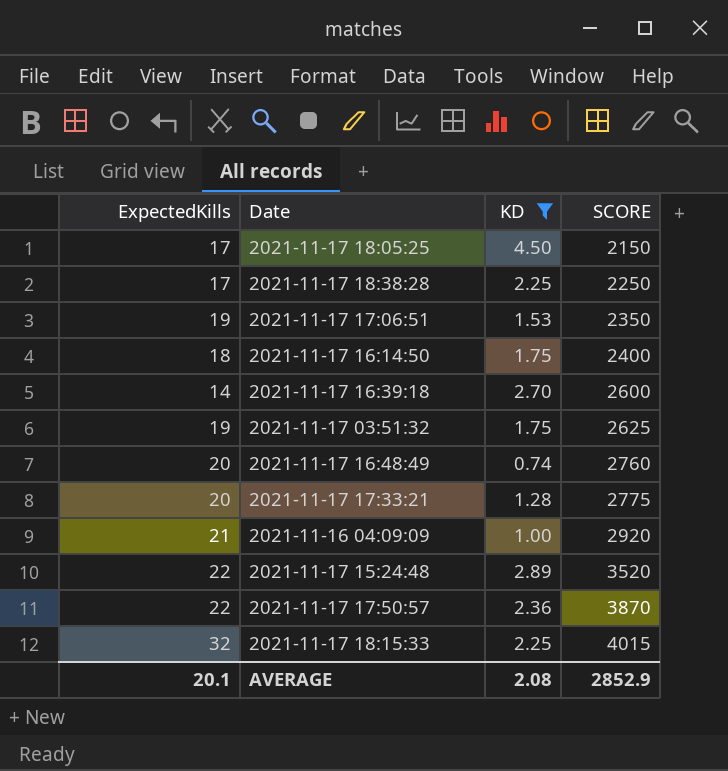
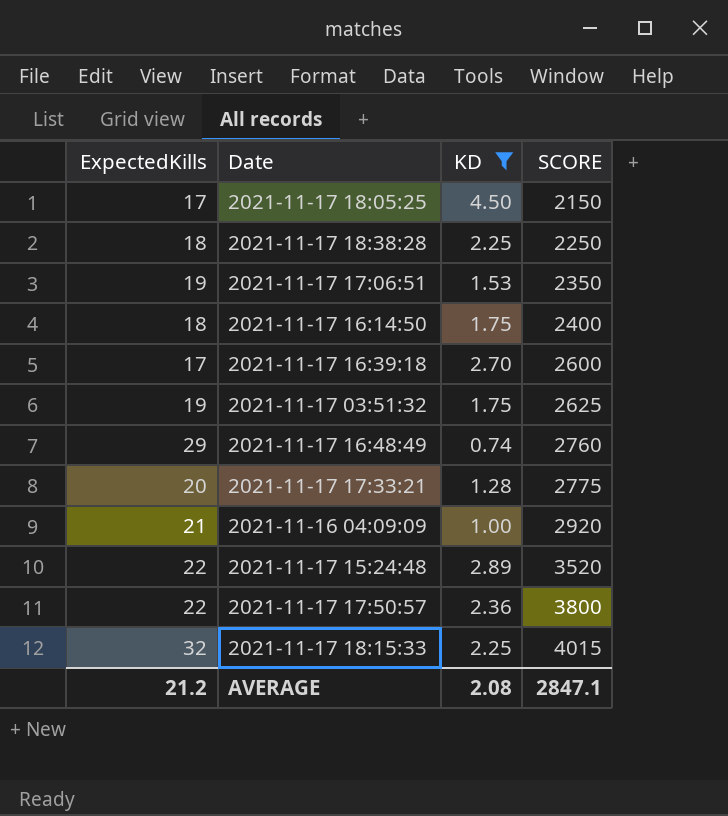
2021-11-17 18:38:28 | ExpectedKills: 17 -> 18
2021-11-17 16:39:18 | ExpectedKills: 14 -> 17
2021-11-17 16:48:49 | ExpectedKills: 20 -> 29
2021-11-17 17:50:57 | SCORE: 3870 -> 3800
AVERAGE | ExpectedKills: 20.1 -> 21.2
AVERAGE | SCORE: 2852.9 -> 2847.1

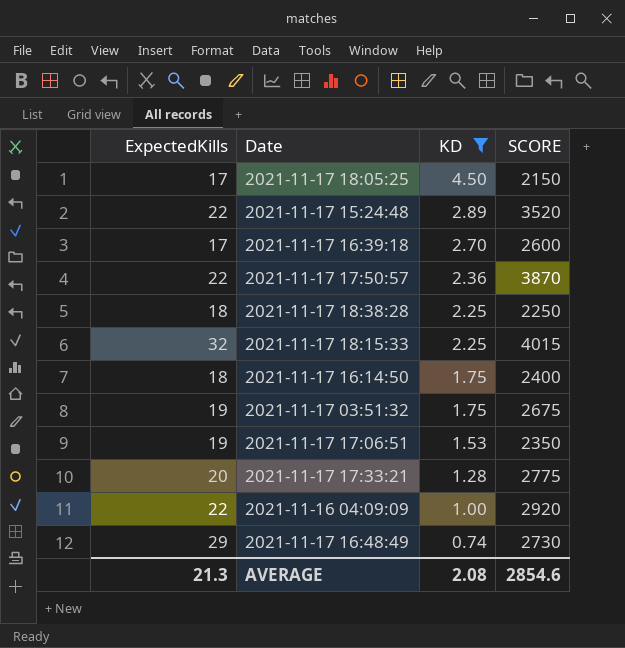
row order: SCORE ascending -> KD descending
2021-11-17 17:50:57 | SCORE: 3800 -> 3870
2021-11-17 03:51:32 | SCORE: 2625 -> 2675
2021-11-16 04:09:09 | ExpectedKills: 21 -> 22
2021-11-17 16:48:49 | SCORE: 2760 -> 2730
AVERAGE | ExpectedKills: 21.2 -> 21.3
AVERAGE | SCORE: 2847.1 -> 2854.6

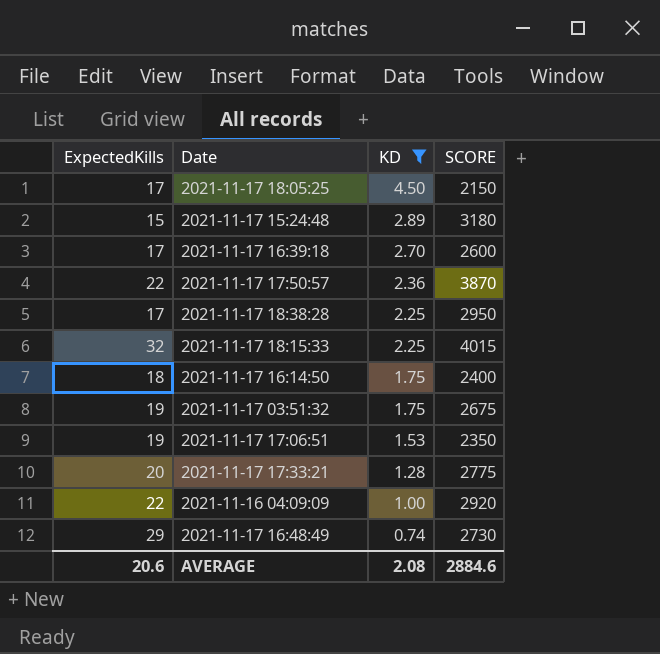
2021-11-17 15:24:48 | ExpectedKills: 22 -> 15
2021-11-17 15:24:48 | SCORE: 3520 -> 3180
2021-11-17 18:38:28 | ExpectedKills: 18 -> 17
2021-11-17 18:38:28 | SCORE: 2250 -> 2950
AVERAGE | ExpectedKills: 21.3 -> 20.6
AVERAGE | SCORE: 2854.6 -> 2884.6

